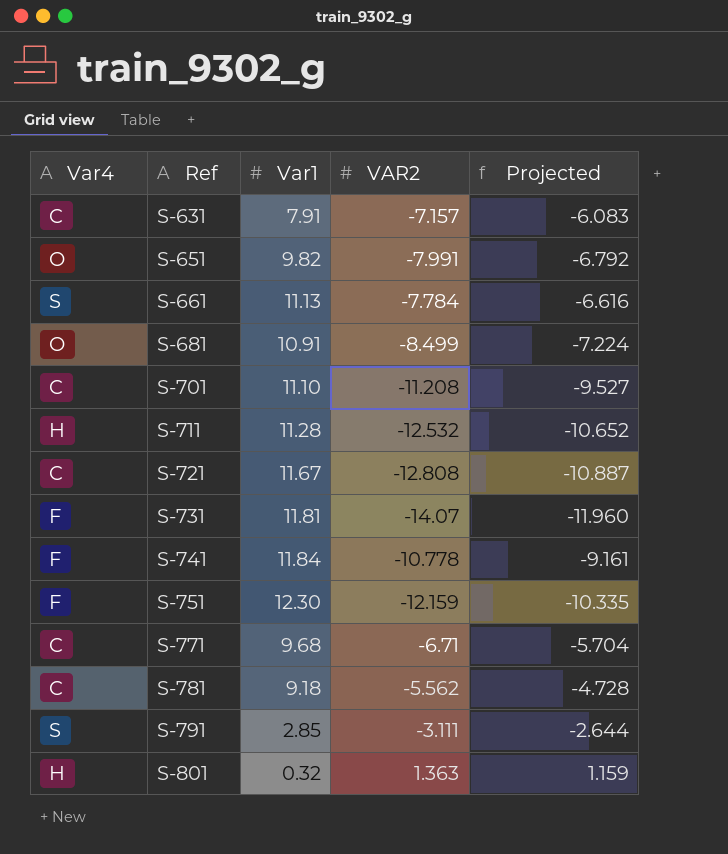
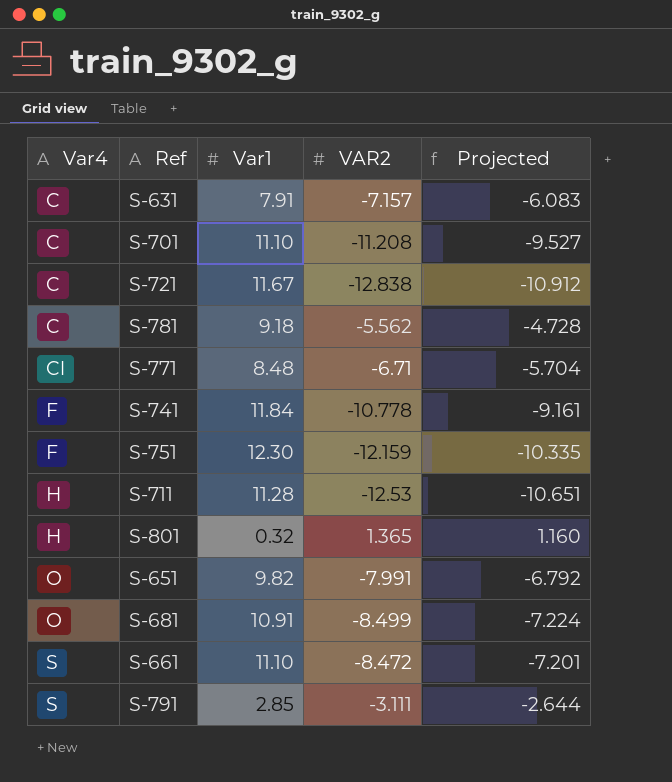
row order: Ref ascending -> Var4 ascending
row S-731: F | 11.81 | -14.07 | -11.960 -> none
S-721 | VAR2: -12.808 -> -12.838
S-721 | Projected: -10.887 -> -10.912
S-771 | Var4: C -> Cl
S-771 | Var1: 9.68 -> 8.48
S-711 | VAR2: -12.532 -> -12.53
S-711 | Projected: -10.652 -> -10.651
S-801 | VAR2: 1.363 -> 1.365
S-801 | Projected: 1.159 -> 1.160
S-661 | Var1: 11.13 -> 11.10
S-661 | VAR2: -7.784 -> -8.472
S-661 | Projected: -6.616 -> -7.201

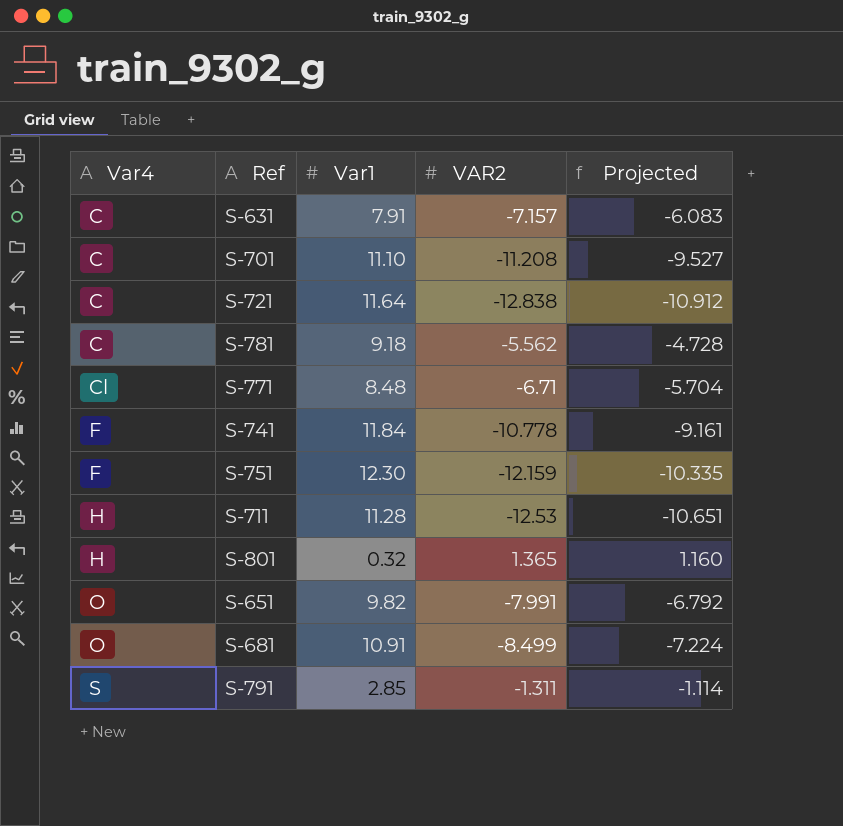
row S-661: S | 11.10 | -8.472 | -7.201 -> none
S-721 | Var1: 11.67 -> 11.64
S-791 | VAR2: -3.111 -> -1.311
S-791 | Projected: -2.644 -> -1.114

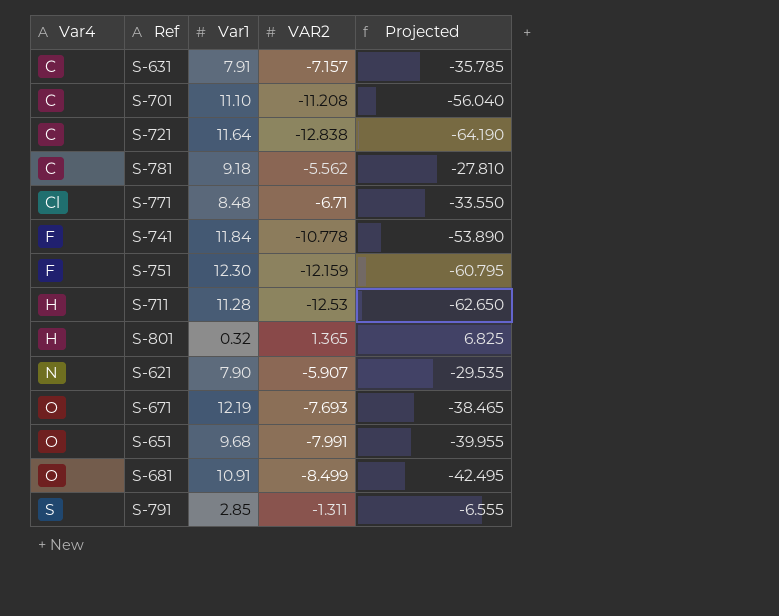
column Projected | formula: [VAR2] * 0.85 -> [VAR2] * 5
row S-621: none -> N | 7.90 | -5.907 | -29.535
row S-671: none -> O | 12.19 | -7.693 | -38.465
S-651 | Var1: 9.82 -> 9.68

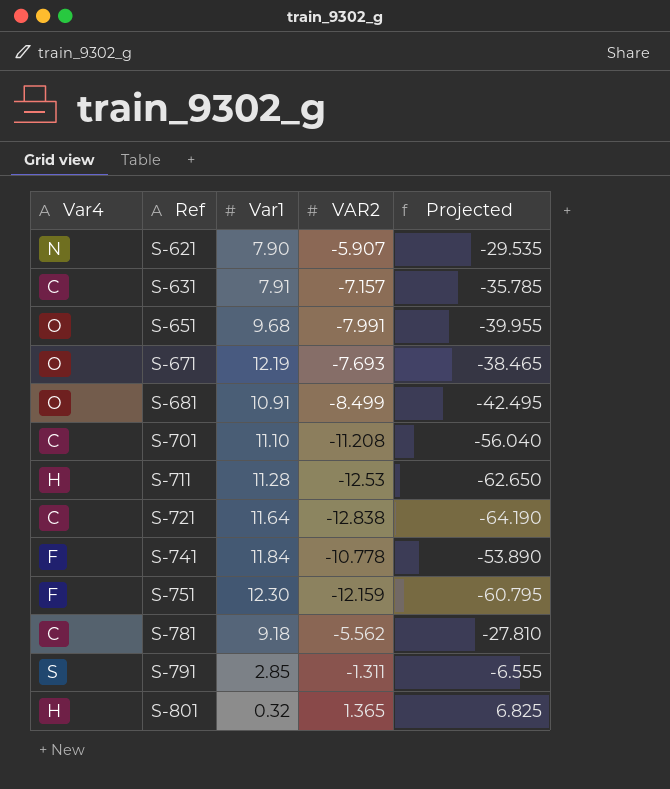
row order: Var4 ascending -> Ref ascending
row S-771: Cl | 8.48 | -6.71 | -33.550 -> none

